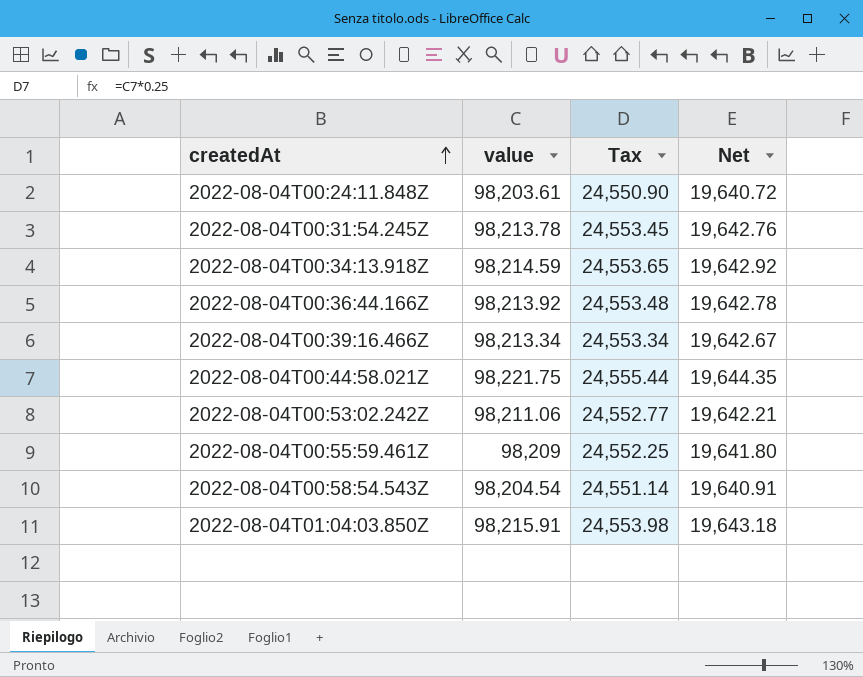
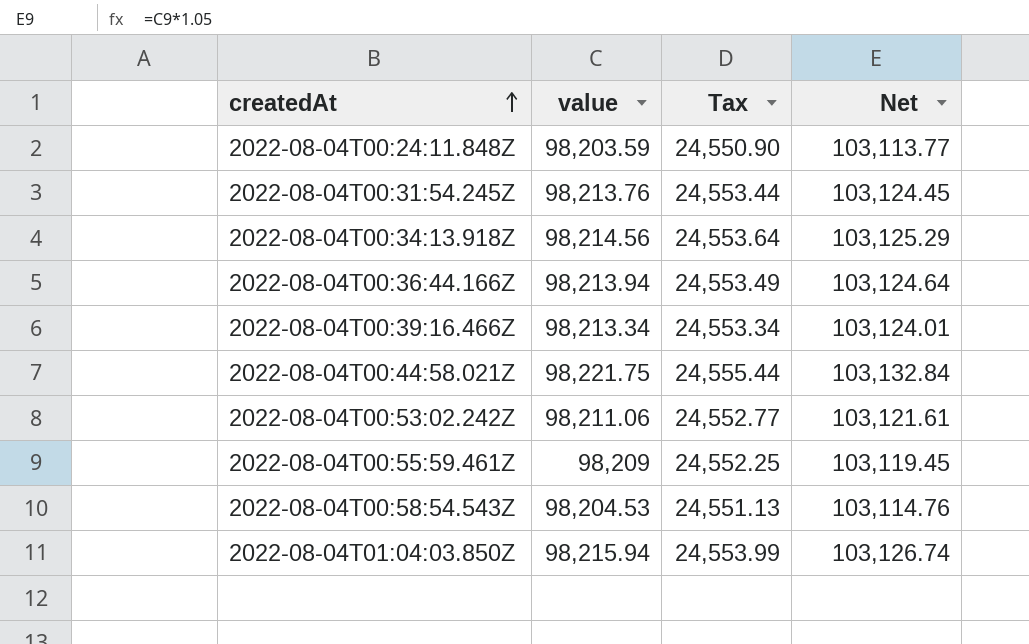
column Net | formula: [value] * 0.2 -> [value] * 1.05
2022-08-04T00:24:11.848Z | value: 98,203.61 -> 98,203.59
2022-08-04T00:31:54.245Z | value: 98,213.78 -> 98,213.76
2022-08-04T00:31:54.245Z | Tax: 24,553.45 -> 24,553.44
2022-08-04T00:34:13.918Z | value: 98,214.59 -> 98,214.56
2022-08-04T00:34:13.918Z | Tax: 24,553.65 -> 24,553.64
2022-08-04T00:36:44.166Z | value: 98,213.92 -> 98,213.94
2022-08-04T00:36:44.166Z | Tax: 24,553.48 -> 24,553.49
2022-08-04T00:58:54.543Z | value: 98,204.54 -> 98,204.53
2022-08-04T00:58:54.543Z | Tax: 24,551.14 -> 24,551.13
2022-08-04T01:04:03.850Z | value: 98,215.91 -> 98,215.94
2022-08-04T01:04:03.850Z | Tax: 24,553.98 -> 24,553.99

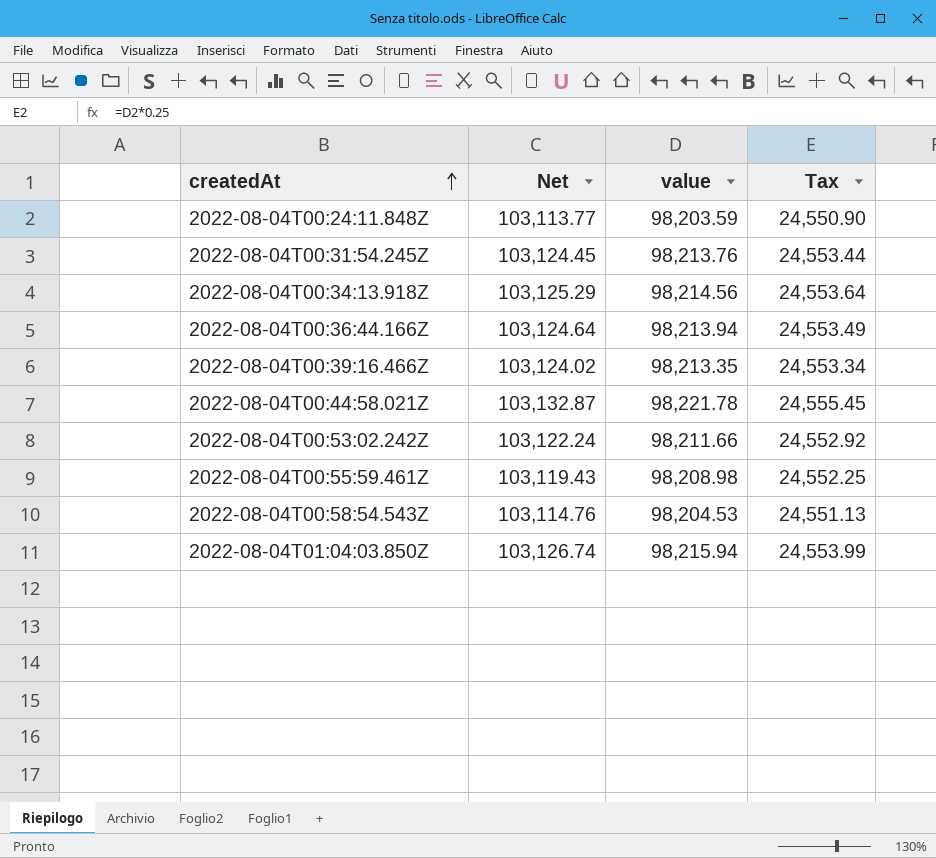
column Net | position: 4 -> 2
2022-08-04T00:39:16.466Z | Net: 103,124.01 -> 103,124.02
2022-08-04T00:39:16.466Z | value: 98,213.34 -> 98,213.35
2022-08-04T00:44:58.021Z | Net: 103,132.84 -> 103,132.87
2022-08-04T00:44:58.021Z | value: 98,221.75 -> 98,221.78
2022-08-04T00:44:58.021Z | Tax: 24,555.44 -> 24,555.45
2022-08-04T00:53:02.242Z | Net: 103,121.61 -> 103,122.24
2022-08-04T00:53:02.242Z | value: 98,211.06 -> 98,211.66
2022-08-04T00:53:02.242Z | Tax: 24,552.77 -> 24,552.92
2022-08-04T00:55:59.461Z | Net: 103,119.45 -> 103,119.43
2022-08-04T00:55:59.461Z | value: 98,209 -> 98,208.98

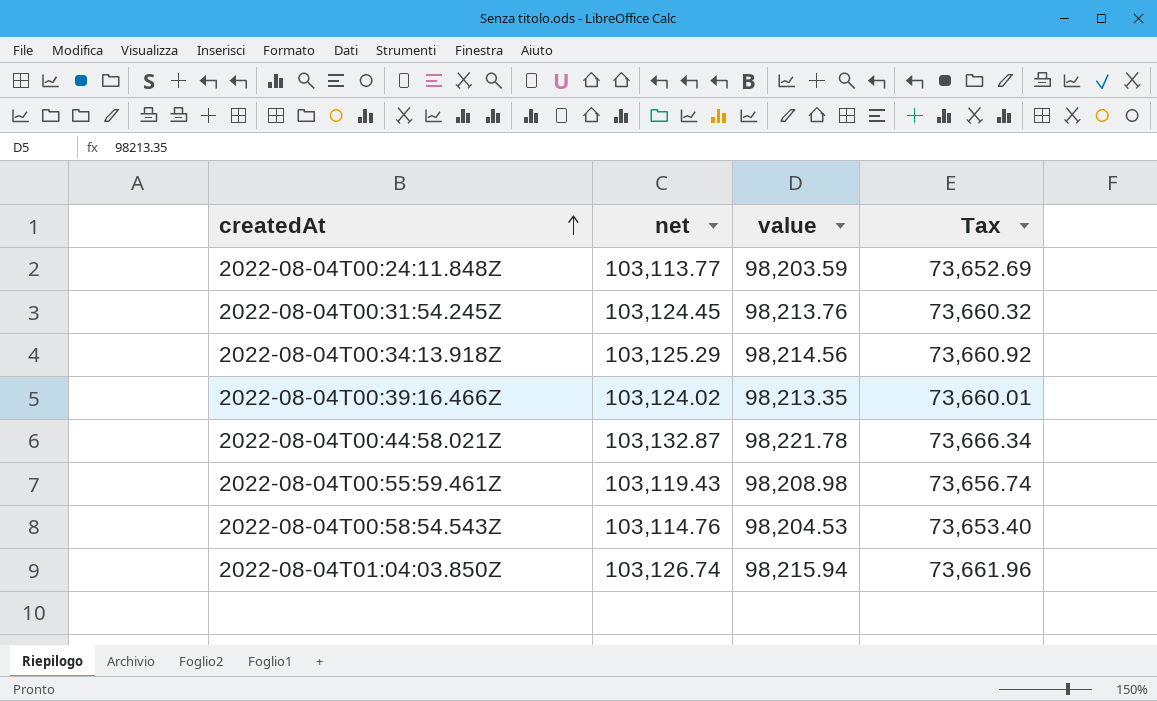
column name: Net -> net
column Tax | formula: [value] * 0.25 -> [value] * 0.75
row 2022-08-04T00:36:44.166Z: 103,124.64 | 98,213.94 | 24,553.49 -> none
row 2022-08-04T00:53:02.242Z: 103,122.24 | 98,211.66 | 24,552.92 -> none

